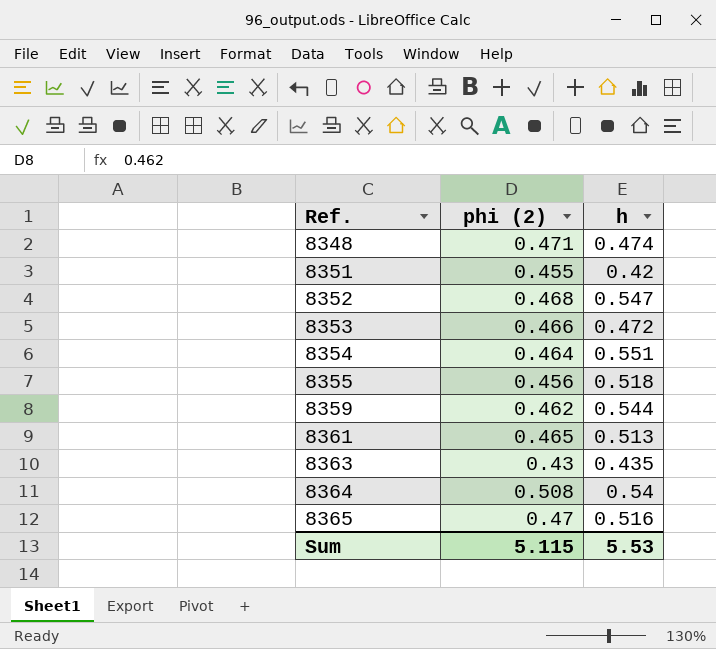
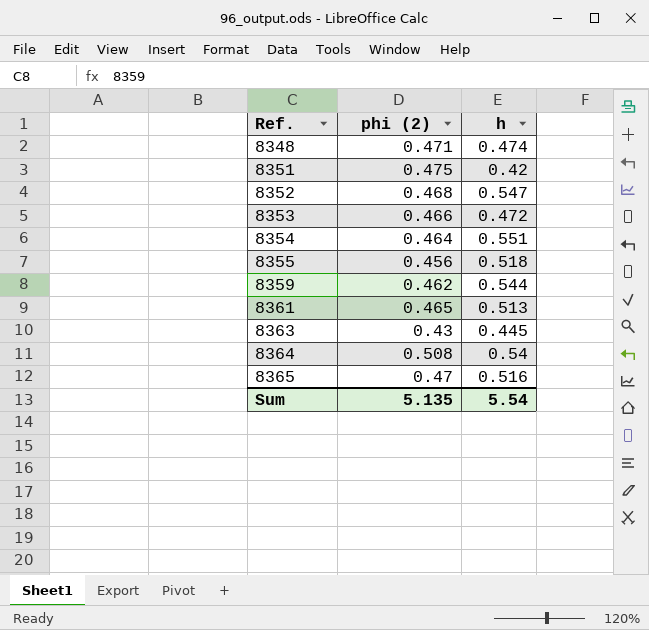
8351 | phi (2): 0.455 -> 0.475
8363 | h: 0.435 -> 0.445
Sum | phi (2): 5.115 -> 5.135
Sum | h: 5.53 -> 5.54

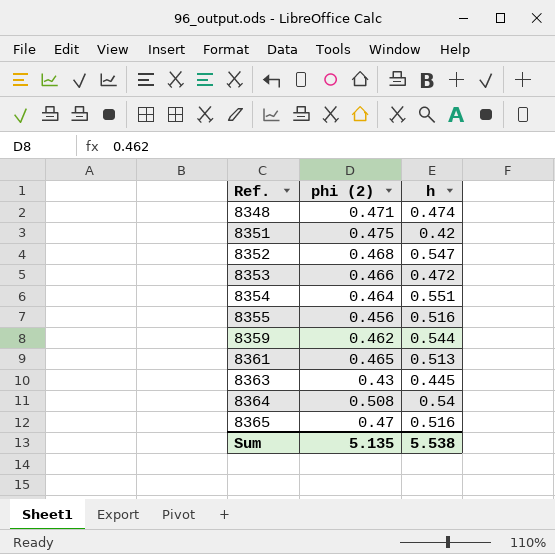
8355 | h: 0.518 -> 0.516
Sum | h: 5.54 -> 5.538

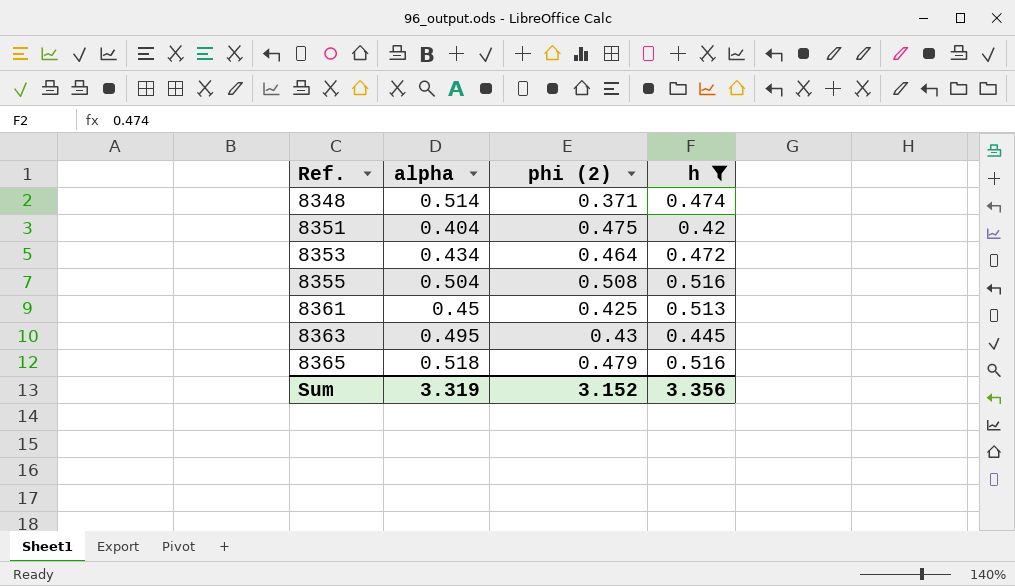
filter: none -> h <= 0.516
column alpha | position: none -> 2
8348 | phi (2): 0.471 -> 0.371
8353 | phi (2): 0.466 -> 0.464
8355 | phi (2): 0.456 -> 0.508
8361 | phi (2): 0.465 -> 0.425
8365 | phi (2): 0.47 -> 0.479
Sum | phi (2): 5.135 -> 3.152
Sum | h: 5.538 -> 3.356

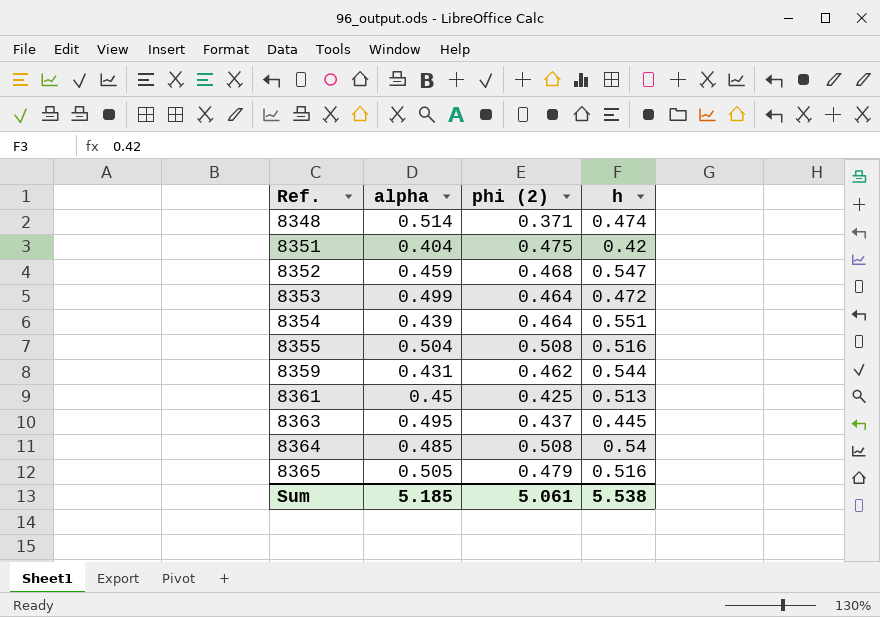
filter: h <= 0.516 -> none
8353 | alpha: 0.434 -> 0.499
8363 | phi (2): 0.43 -> 0.437
8365 | alpha: 0.518 -> 0.505
Sum | alpha: 3.319 -> 5.185
Sum | phi (2): 3.152 -> 5.061
Sum | h: 3.356 -> 5.538

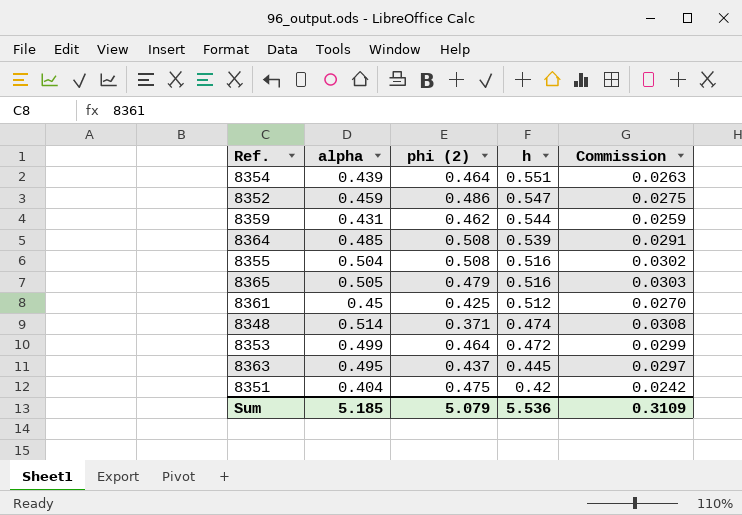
row order: Ref. ascending -> h descending
column Commission | formula: none -> [alpha] * 0.06
8352 | phi (2): 0.468 -> 0.486
8364 | h: 0.54 -> 0.539
8361 | h: 0.513 -> 0.512
Sum | phi (2): 5.061 -> 5.079
Sum | h: 5.538 -> 5.536

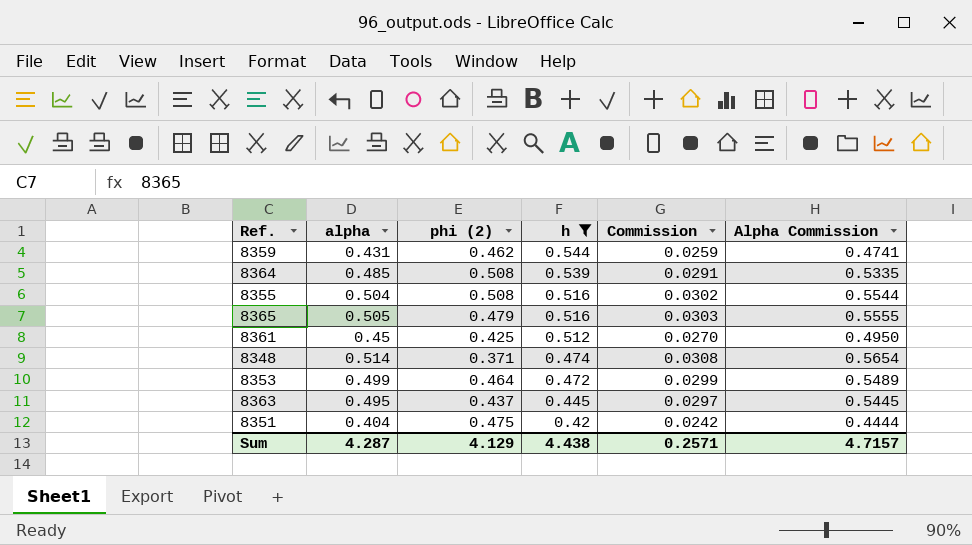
filter: none -> h <= 0.544
column Alpha Commission | formula: none -> [alpha] * 1.1
Sum | alpha: 5.185 -> 4.287
Sum | phi (2): 5.079 -> 4.129
Sum | h: 5.536 -> 4.438
Sum | Commission: 0.3109 -> 0.2571

